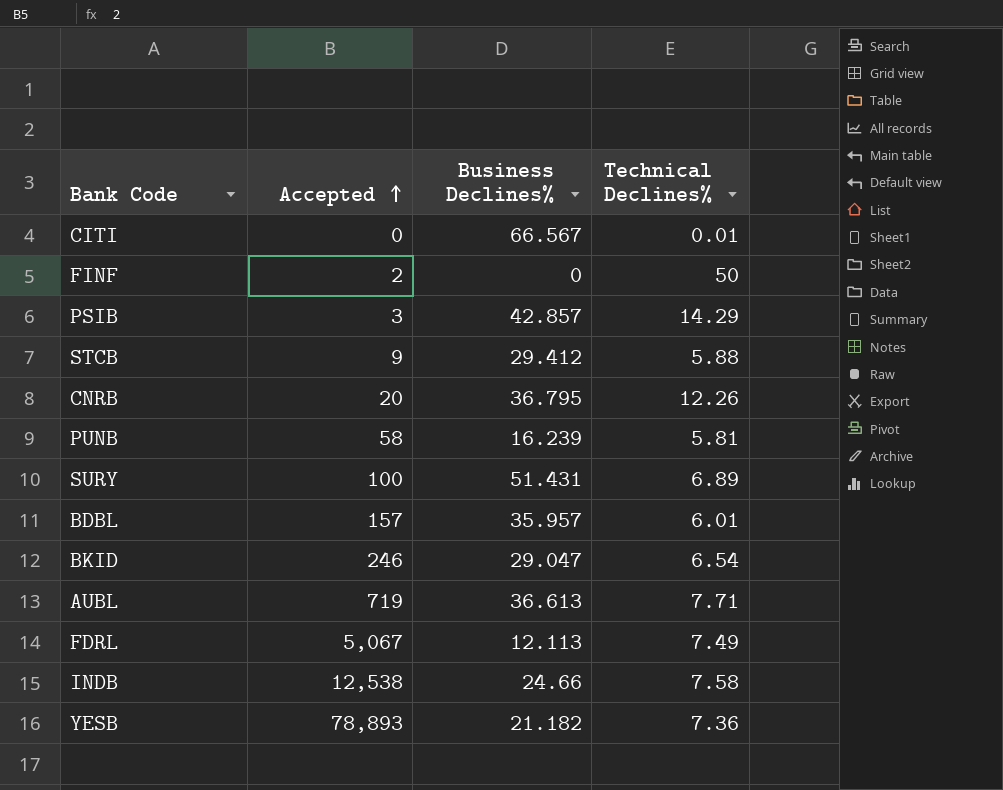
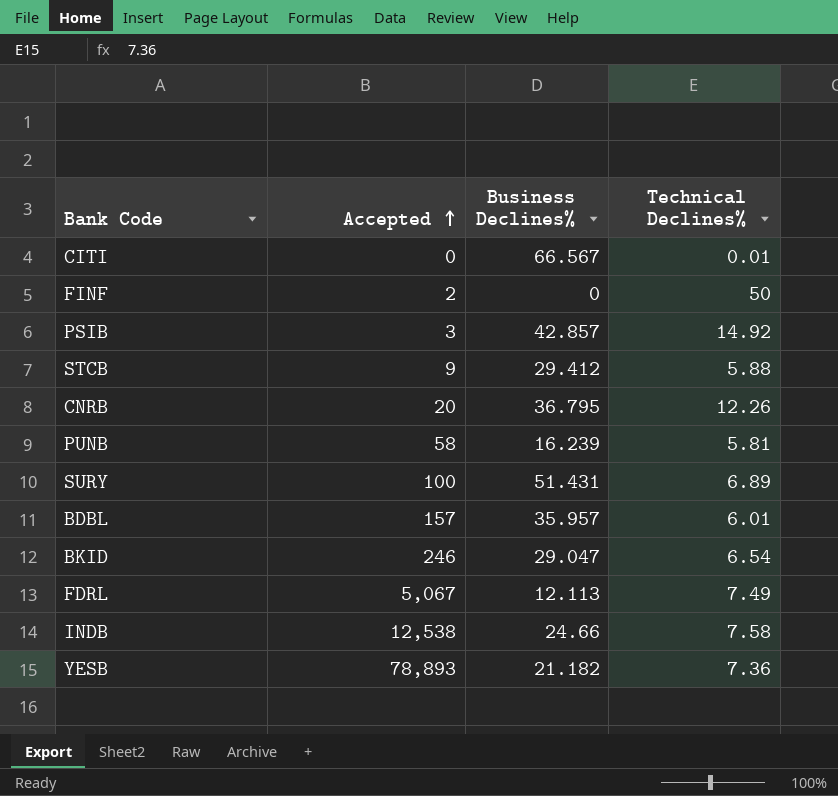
row AUBL: 719 | 36.613 | 7.71 -> none
PSIB | Technical Declines%: 14.29 -> 14.92

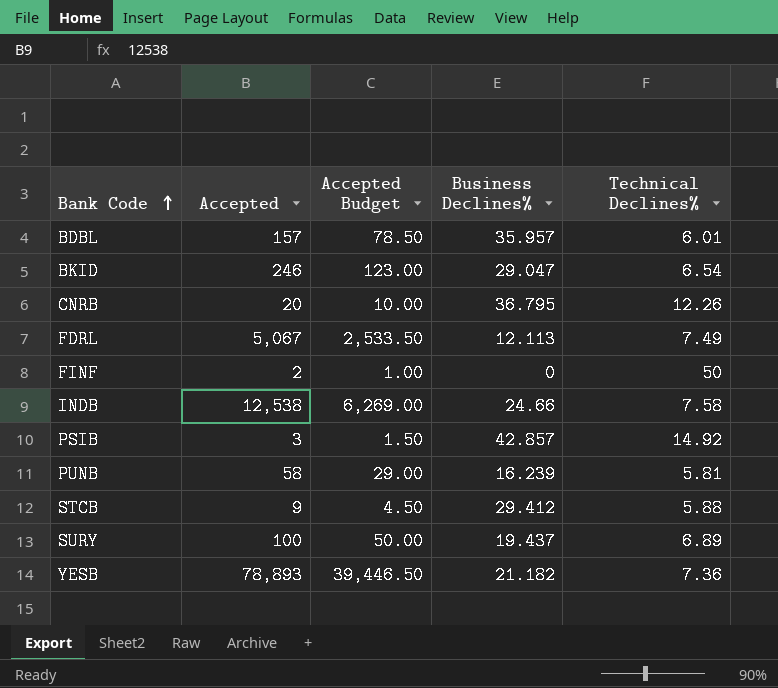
row order: Accepted ascending -> Bank Code ascending
column Accepted Budget | formula: none -> [Accepted] * 0.5
row CITI: 0 | 66.567 | 0.01 -> none
SURY | Business Declines%: 51.431 -> 19.437

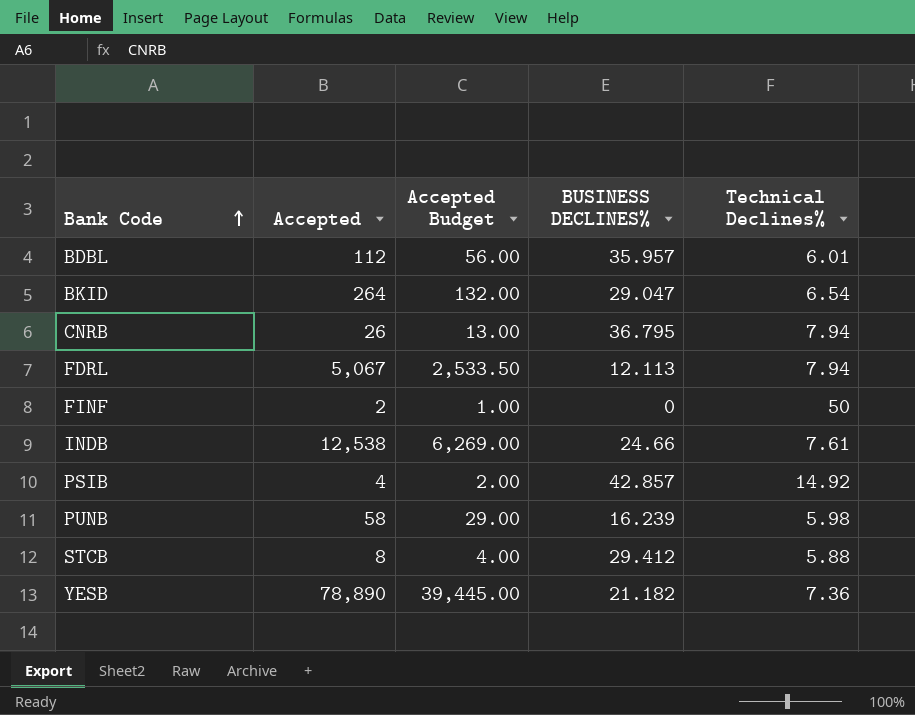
column name: Business Declines% -> BUSINESS DECLINES%
row SURY: 100 | 50.00 | 19.437 | 6.89 -> none
BDBL | Accepted: 157 -> 112
BDBL | Accepted Budget: 78.50 -> 56.00
BKID | Accepted: 246 -> 264
BKID | Accepted Budget: 123.00 -> 132.00
CNRB | Accepted: 20 -> 26
CNRB | Accepted Budget: 10.00 -> 13.00
CNRB | Technical Declines%: 12.26 -> 7.94
FDRL | Technical Declines%: 7.49 -> 7.94
INDB | Technical Declines%: 7.58 -> 7.61
PSIB | Accepted: 3 -> 4
PSIB | Accepted Budget: 1.50 -> 2.00
PUNB | Technical Declines%: 5.81 -> 5.98
STCB | Accepted: 9 -> 8
STCB | Accepted Budget: 4.50 -> 4.00
YESB | Accepted: 78,893 -> 78,890
YESB | Accepted Budget: 39,446.50 -> 39,445.00

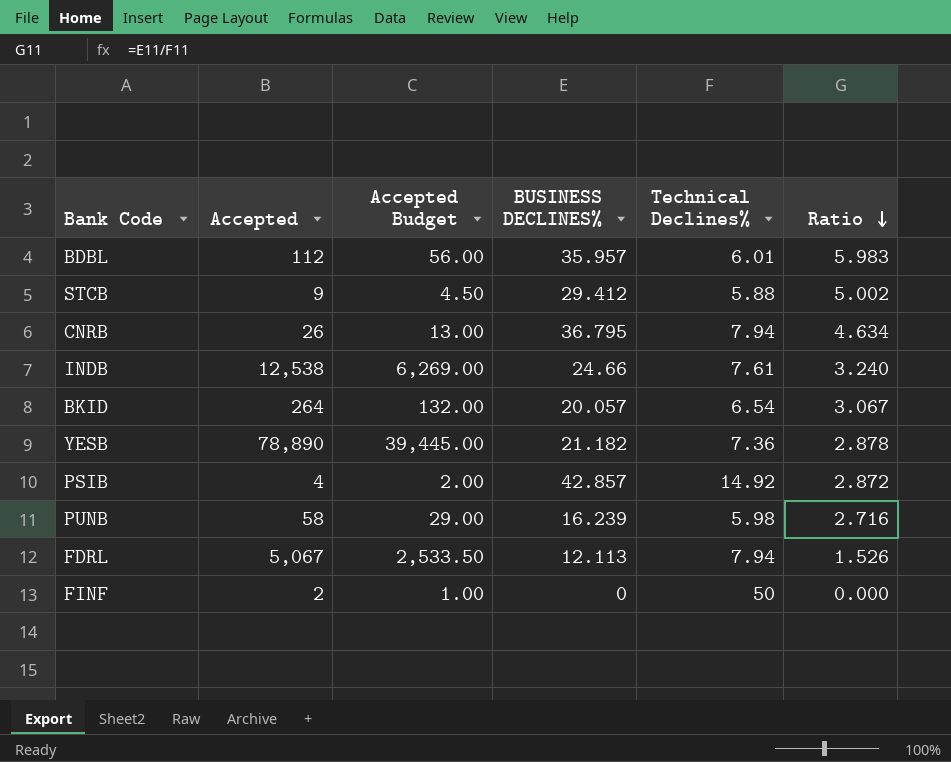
row order: Bank Code ascending -> Ratio descending
column Ratio | formula: none -> [BUSINESS DECLINES%] / [Technical Declines%]
STCB | Accepted: 8 -> 9
STCB | Accepted Budget: 4.00 -> 4.50
BKID | BUSINESS DECLINES%: 29.047 -> 20.057

